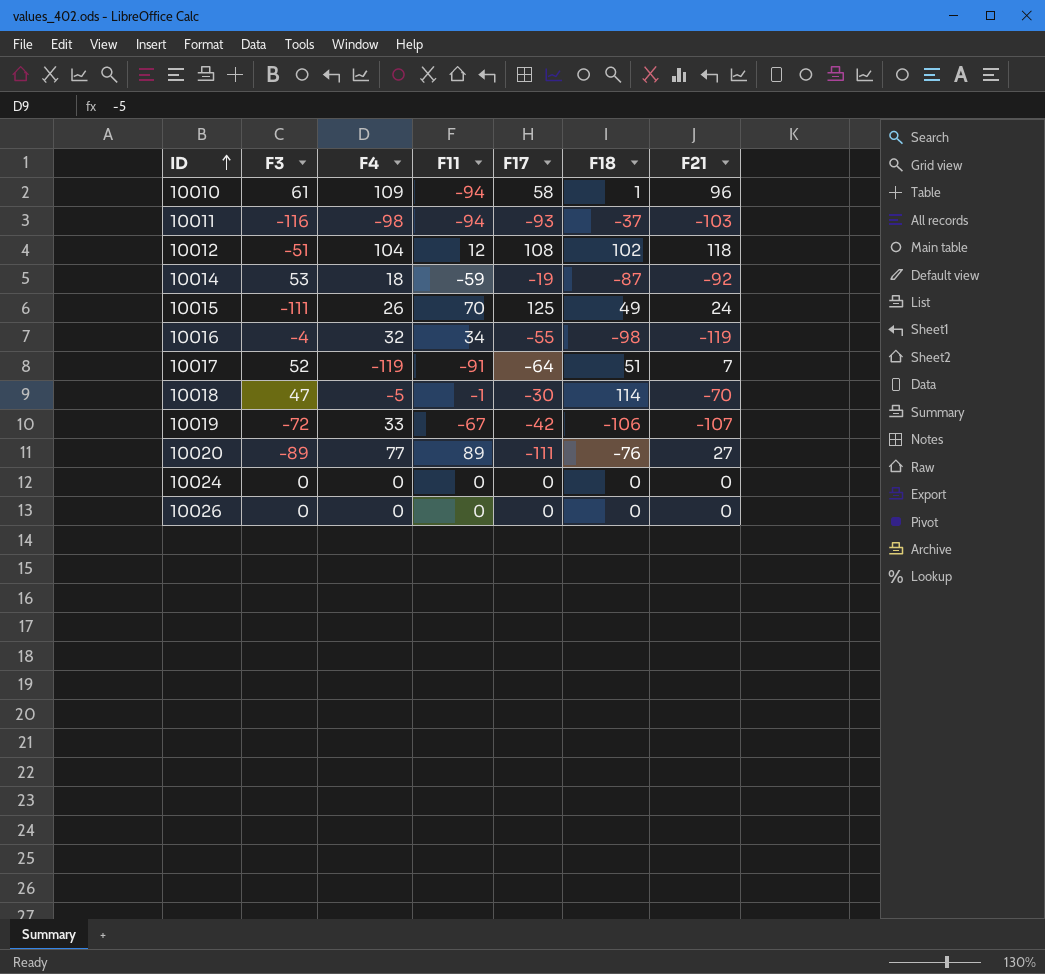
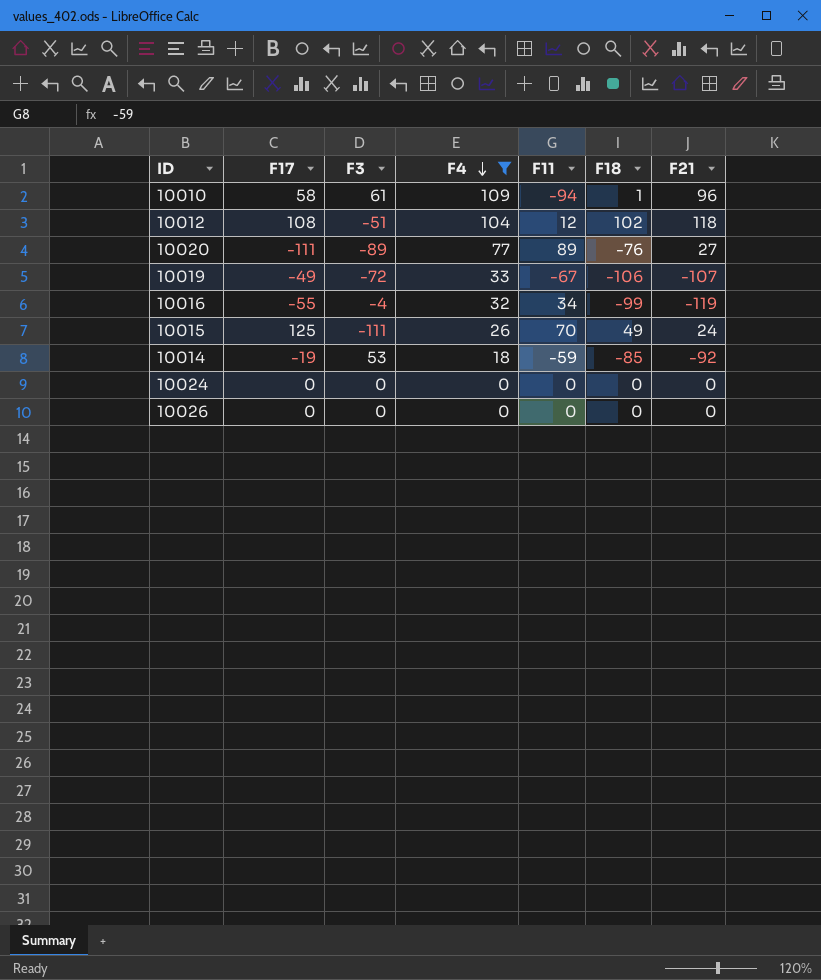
filter: none -> F4 >= 0
row order: ID ascending -> F4 descending
column F17 | position: 5 -> 2
10019 | F17: -42 -> -49
10016 | F18: -98 -> -99
10014 | F18: -87 -> -85

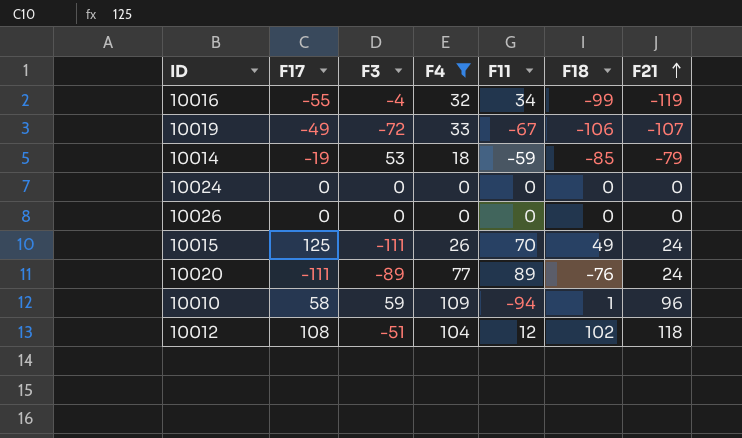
row order: F4 descending -> F21 ascending
10014 | F21: -92 -> -79
10020 | F21: 27 -> 24
10010 | F3: 61 -> 59

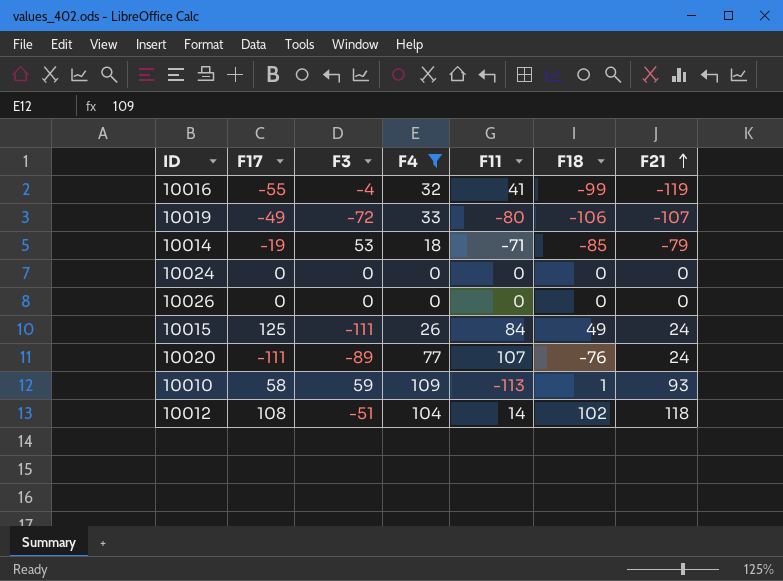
10016 | F11: 34 -> 41
10019 | F11: -67 -> -80
10014 | F11: -59 -> -71
10015 | F11: 70 -> 84
10020 | F11: 89 -> 107
10010 | F11: -94 -> -113
10010 | F21: 96 -> 93
10012 | F11: 12 -> 14

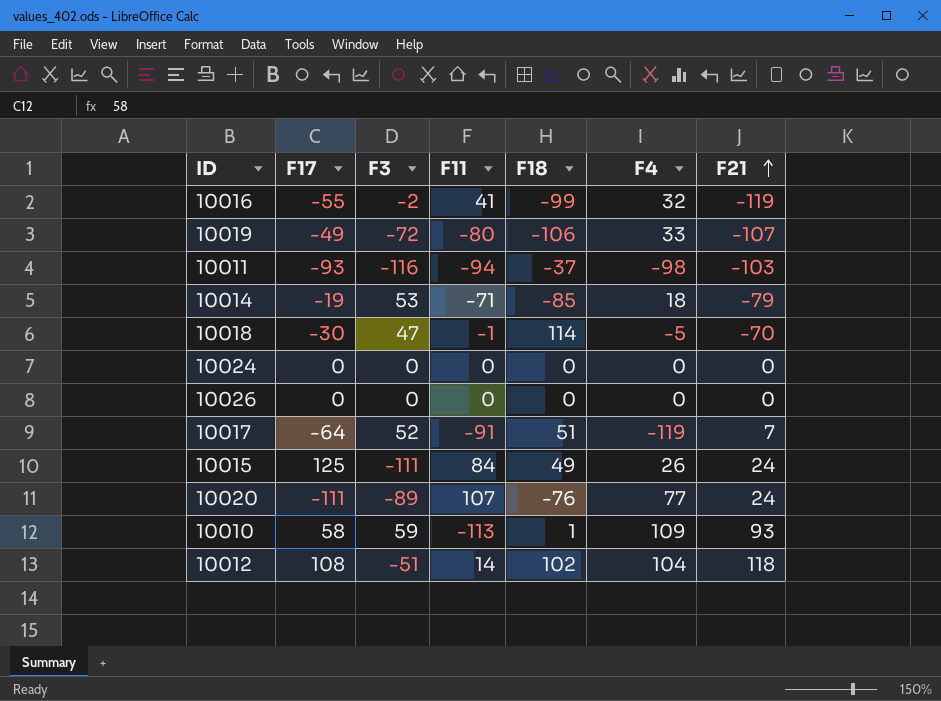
filter: F4 >= 0 -> none
column F4 | position: 4 -> 6
10016 | F3: -4 -> -2

